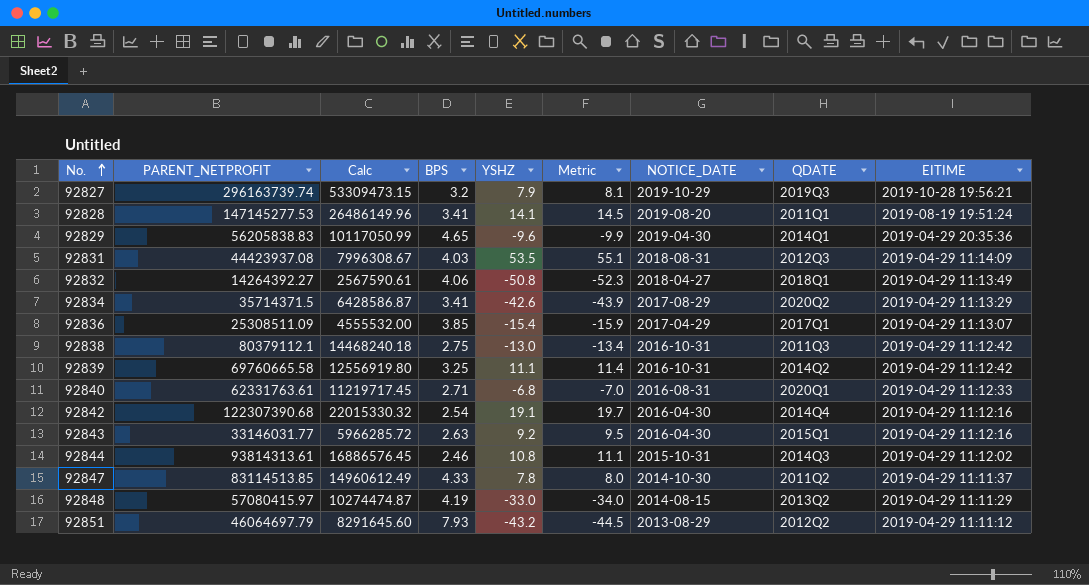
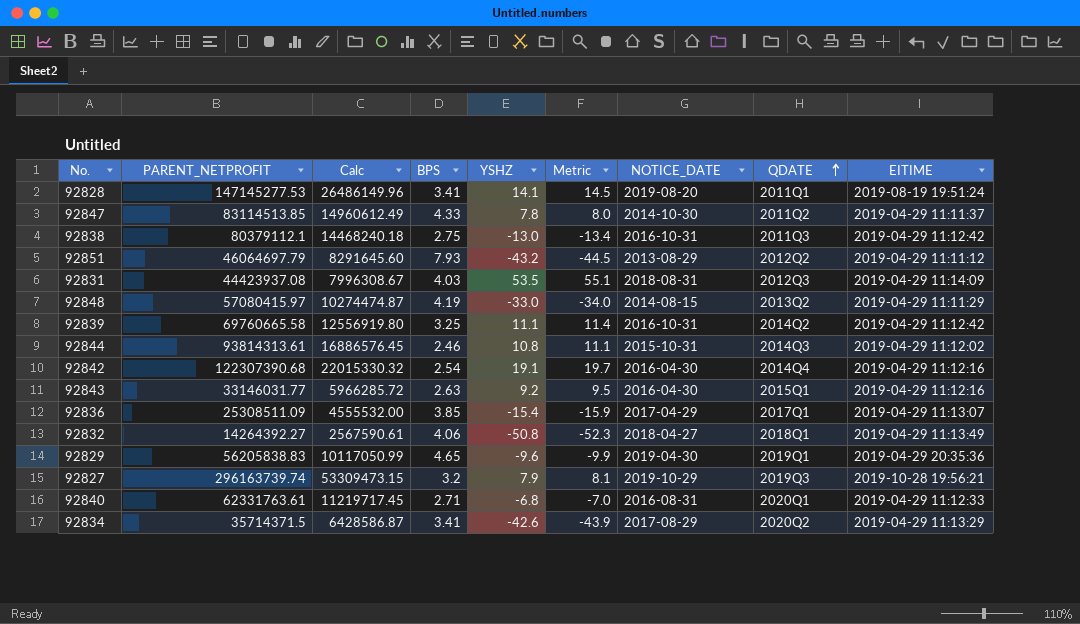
row order: No. ascending -> QDATE ascending
92829 | QDATE: 2014Q1 -> 2019Q1

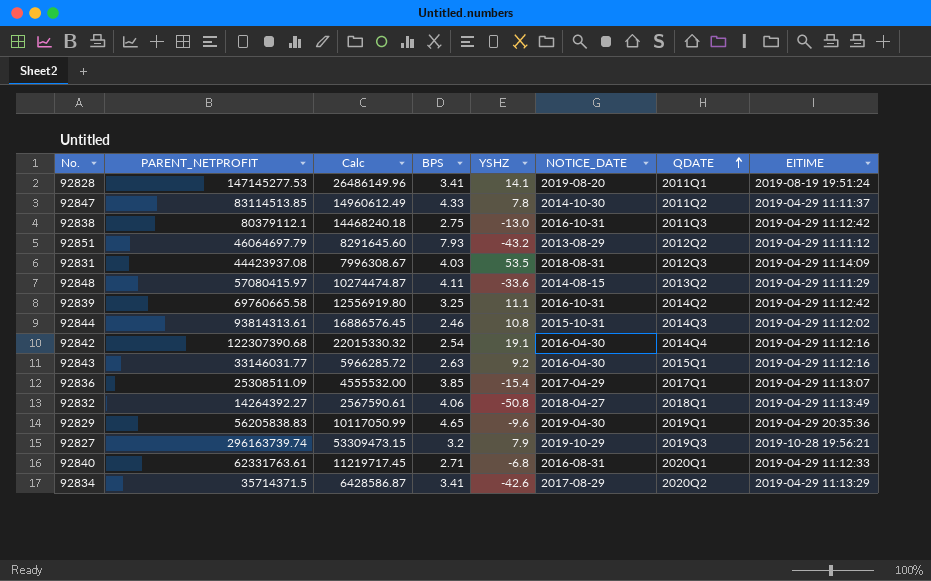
column Metric | formula: [YSHZ] * 1.03 -> none
92848 | BPS: 4.19 -> 4.11
92848 | YSHZ: -33.0 -> -33.6

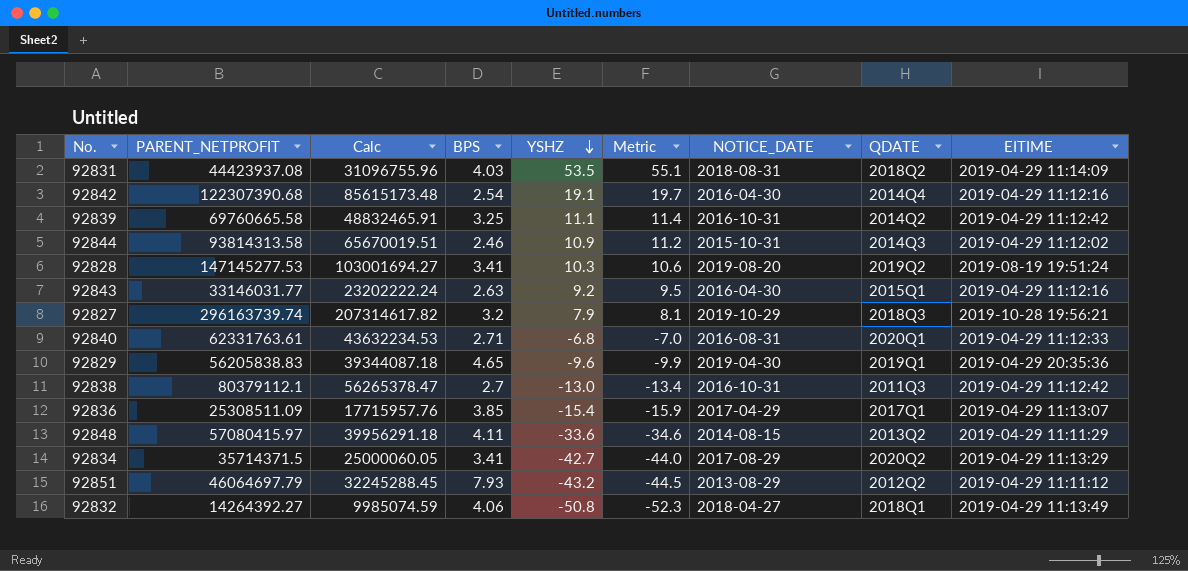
row order: QDATE ascending -> YSHZ descending
column Calc | formula: [PARENT_NETPROFIT] * 0.18 -> [PARENT_NETPROFIT] * 0.7
column Metric | formula: none -> [YSHZ] * 1.03
row 92847: 83114513.85 | 14960612.49 | 4.33 | 7.8 | 2014-10-30 | 2011Q2 | 2019-04-29 11:11:37 -> none
92831 | QDATE: 2012Q3 -> 2018Q2
92844 | PARENT_NETPROFIT: 93814313.61 -> 93814313.58
92844 | YSHZ: 10.8 -> 10.9
92828 | YSHZ: 14.1 -> 10.3
92828 | QDATE: 2011Q1 -> 2019Q2
92827 | QDATE: 2019Q3 -> 2018Q3
92838 | BPS: 2.75 -> 2.7
92834 | YSHZ: -42.6 -> -42.7

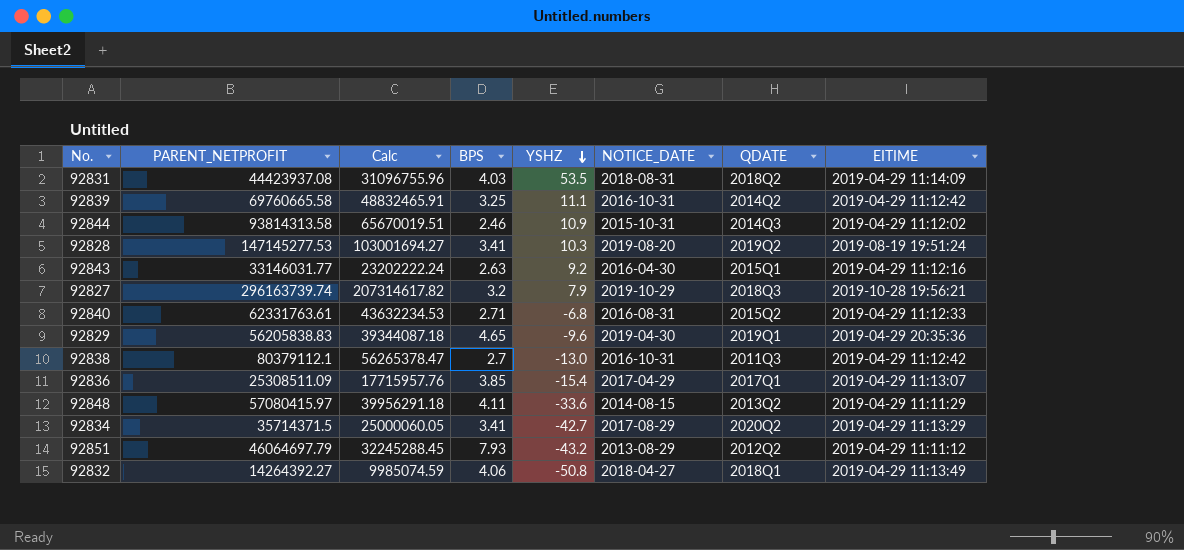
column Metric | formula: [YSHZ] * 1.03 -> none
row 92842: 122307390.68 | 85615173.48 | 2.54 | 19.1 | 19.7 | 2016-04-30 | 2014Q4 | 2019-04-29 11:12:16 -> none
92840 | QDATE: 2020Q1 -> 2015Q2

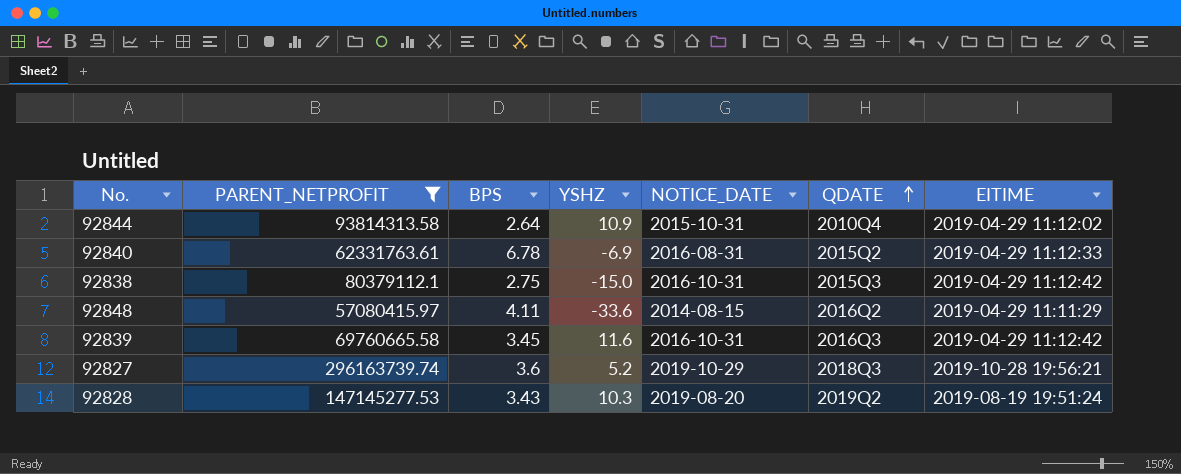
filter: none -> PARENT_NETPROFIT >= 57080415.97
row order: YSHZ descending -> QDATE ascending
column Calc | formula: [PARENT_NETPROFIT] * 0.7 -> none
92844 | BPS: 2.46 -> 2.64
92844 | QDATE: 2014Q3 -> 2010Q4
92840 | BPS: 2.71 -> 6.78
92840 | YSHZ: -6.8 -> -6.9
92838 | BPS: 2.7 -> 2.75
92838 | YSHZ: -13.0 -> -15.0
92838 | QDATE: 2011Q3 -> 2015Q3
92848 | QDATE: 2013Q2 -> 2016Q2
92839 | BPS: 3.25 -> 3.45
92839 | YSHZ: 11.1 -> 11.6
92839 | QDATE: 2014Q2 -> 2016Q3
92827 | BPS: 3.2 -> 3.6
92827 | YSHZ: 7.9 -> 5.2
92828 | BPS: 3.41 -> 3.43

